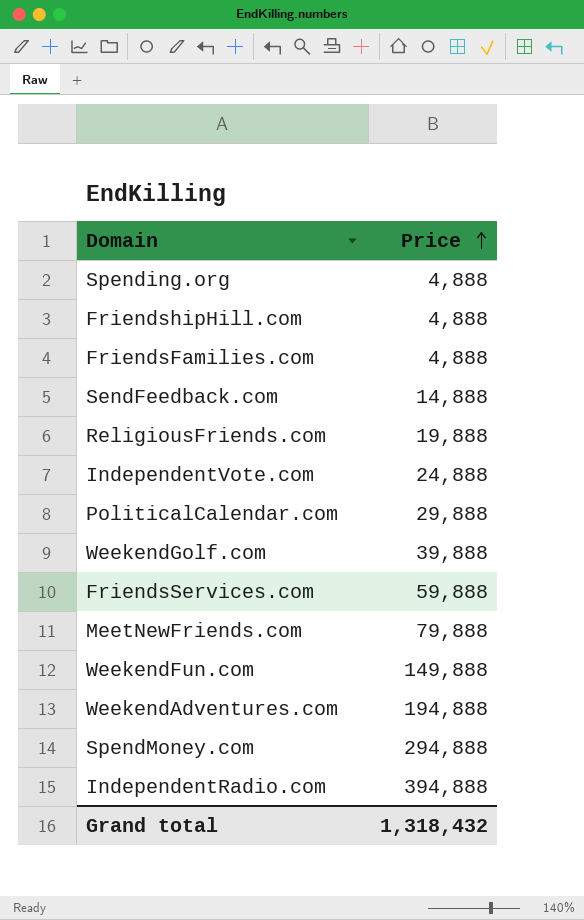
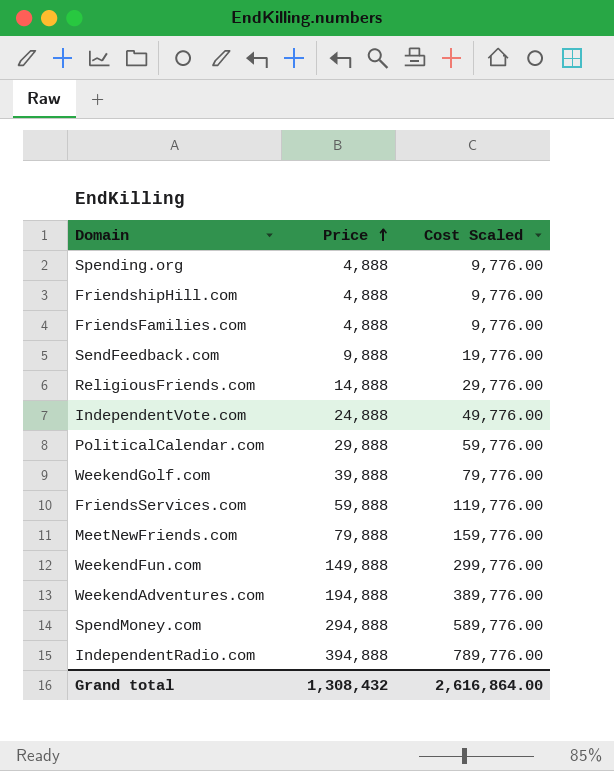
column Cost Scaled | formula: none -> [Price] * 2
SendFeedback.com | Price: 14,888 -> 9,888
ReligiousFriends.com | Price: 19,888 -> 14,888
Grand total | Price: 1,318,432 -> 1,308,432

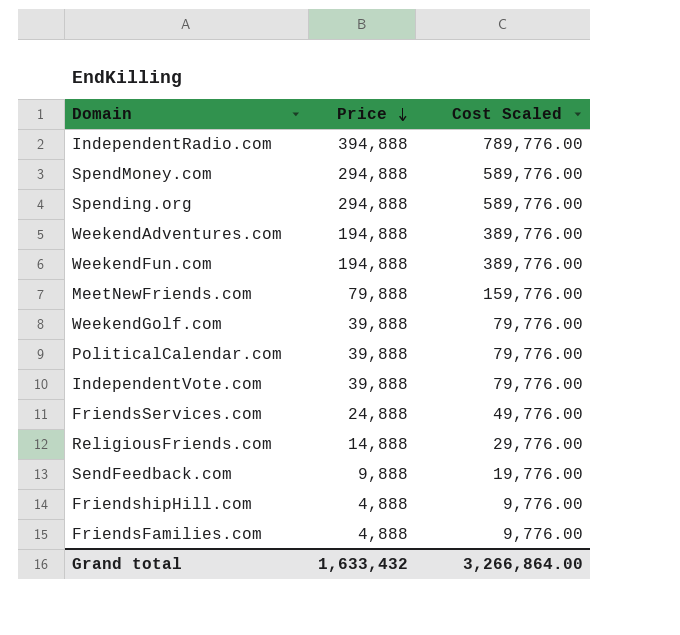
row order: Price ascending -> Price descending
Spending.org | Price: 4,888 -> 294,888
Spending.org | Cost Scaled: 9,776.00 -> 589,776.00
WeekendFun.com | Price: 149,888 -> 194,888
WeekendFun.com | Cost Scaled: 299,776.00 -> 389,776.00
PoliticalCalendar.com | Price: 29,888 -> 39,888
PoliticalCalendar.com | Cost Scaled: 59,776.00 -> 79,776.00
IndependentVote.com | Price: 24,888 -> 39,888
IndependentVote.com | Cost Scaled: 49,776.00 -> 79,776.00
FriendsServices.com | Price: 59,888 -> 24,888
FriendsServices.com | Cost Scaled: 119,776.00 -> 49,776.00
Grand total | Price: 1,308,432 -> 1,633,432
Grand total | Cost Scaled: 2,616,864.00 -> 3,266,864.00

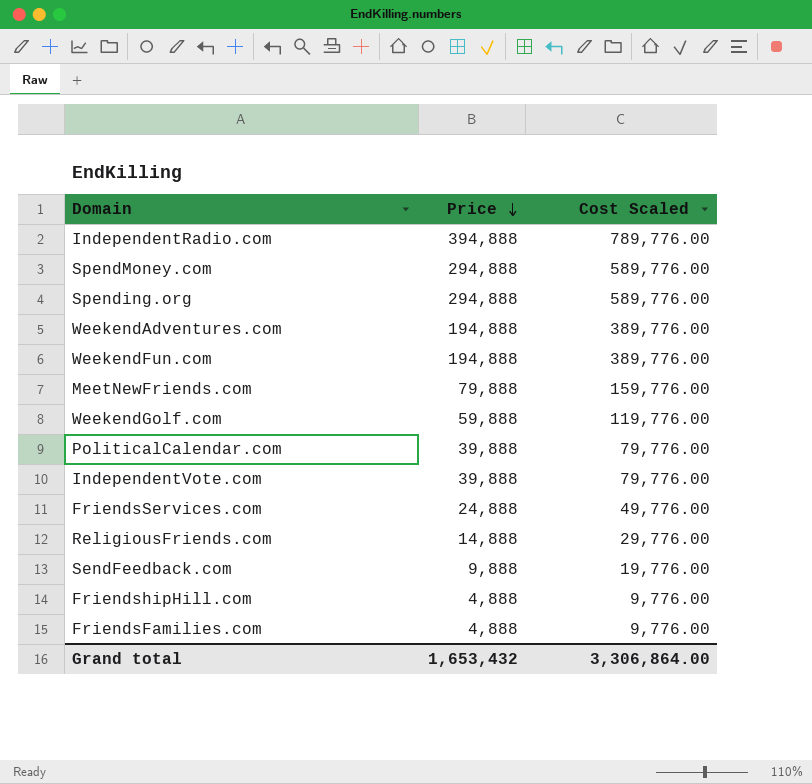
WeekendGolf.com | Price: 39,888 -> 59,888
WeekendGolf.com | Cost Scaled: 79,776.00 -> 119,776.00
Grand total | Price: 1,633,432 -> 1,653,432
Grand total | Cost Scaled: 3,266,864.00 -> 3,306,864.00

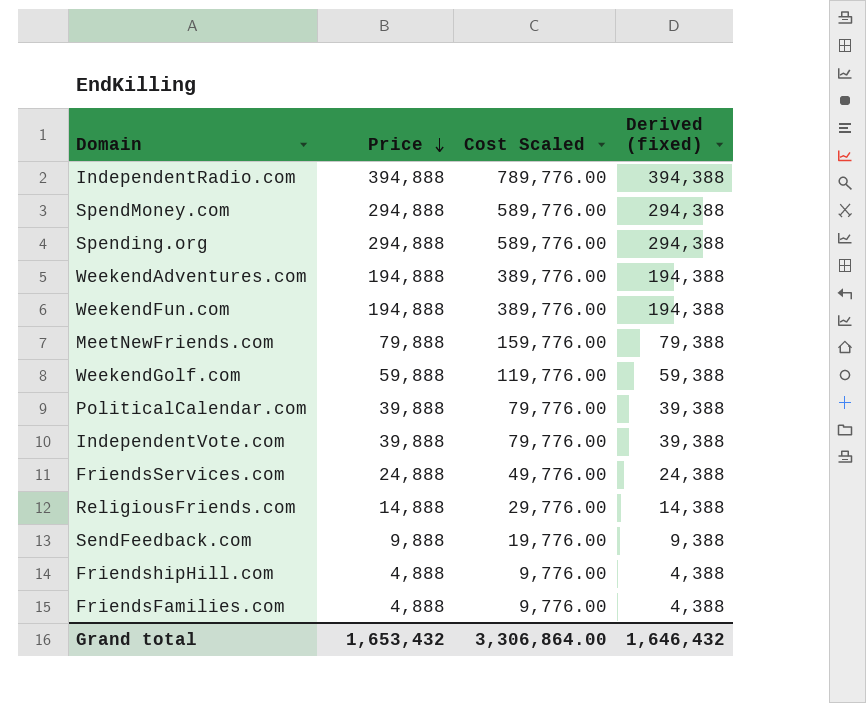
column Derived (fixed) | formula: none -> [Price] - 500

